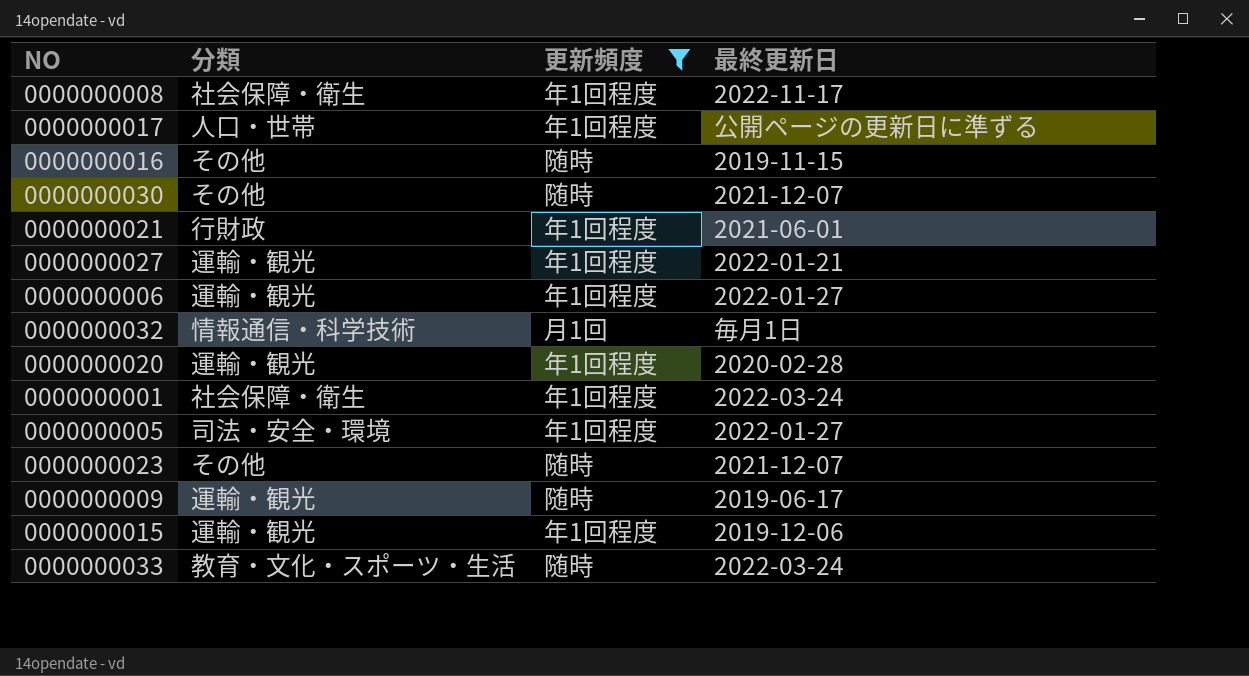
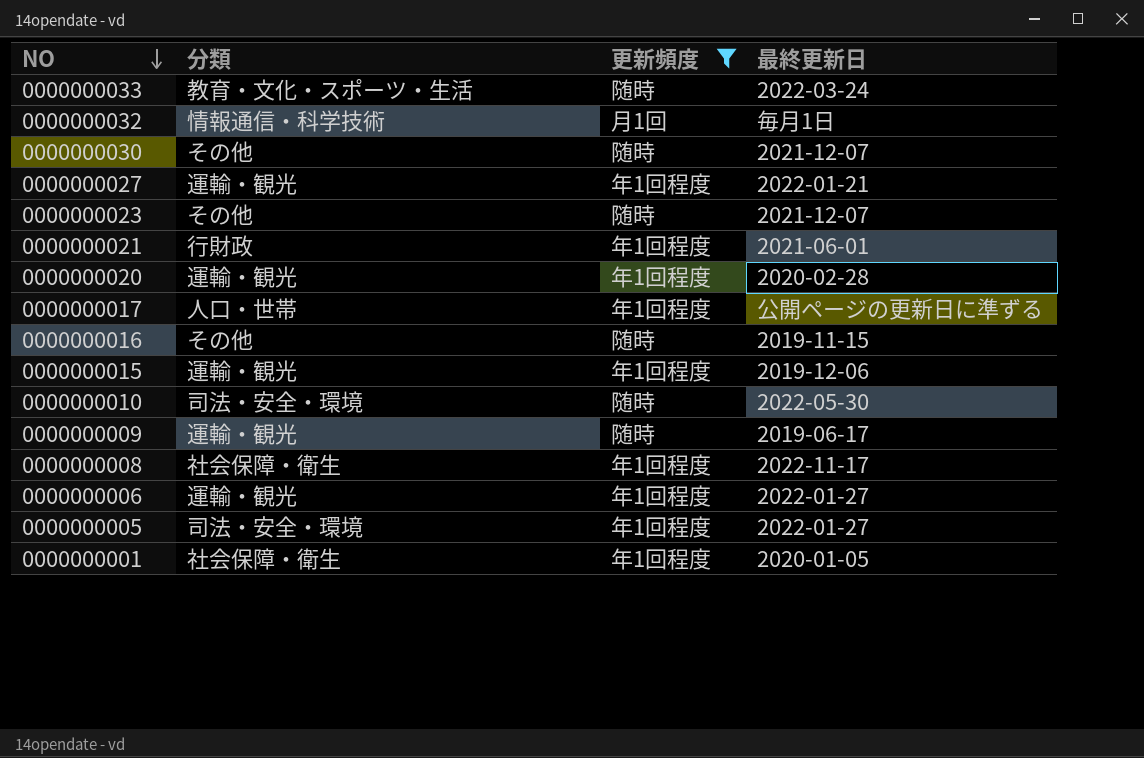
row order: none -> NO descending
row 0000000010: none -> 司法・安全・環境 | 随時 | 2022-05-30
0000000001 | 最終更新日: 2022-03-24 -> 2020-01-05

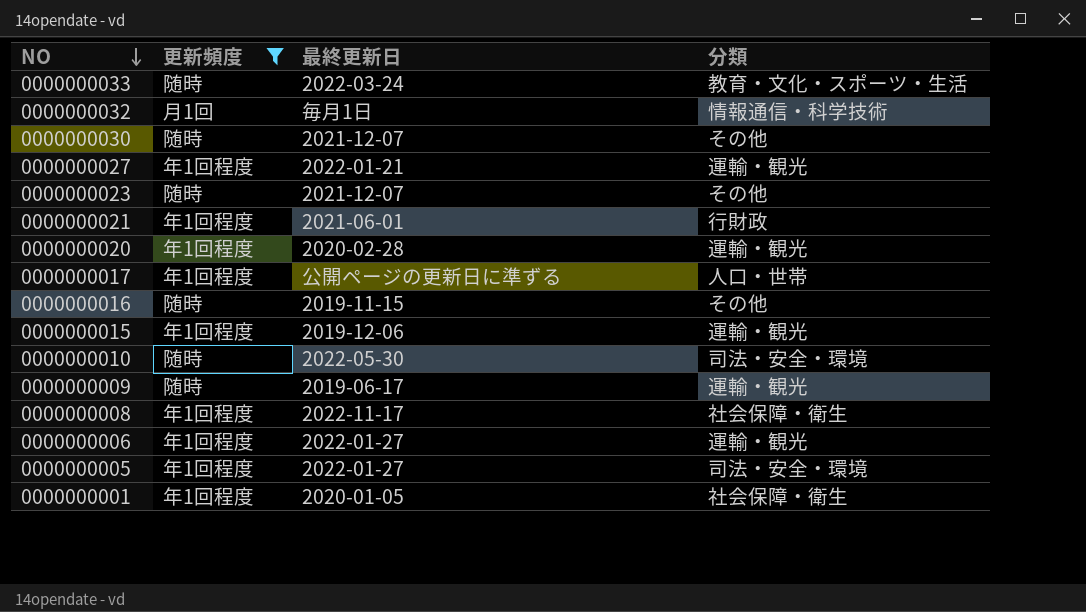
column 分類 | position: 2 -> 4

